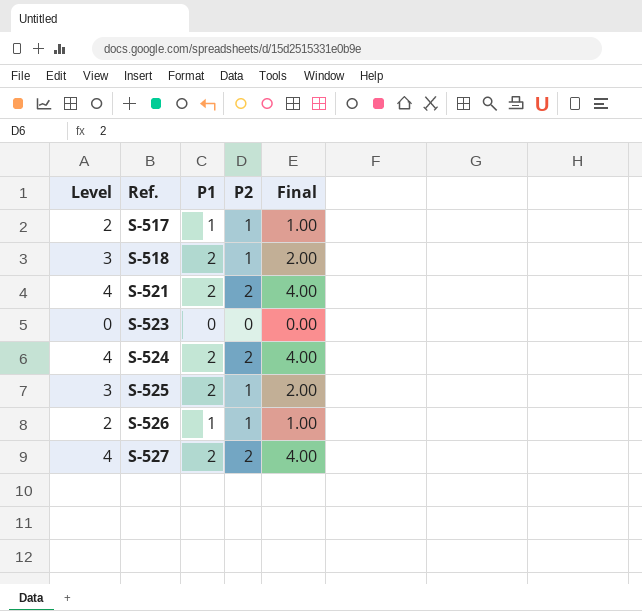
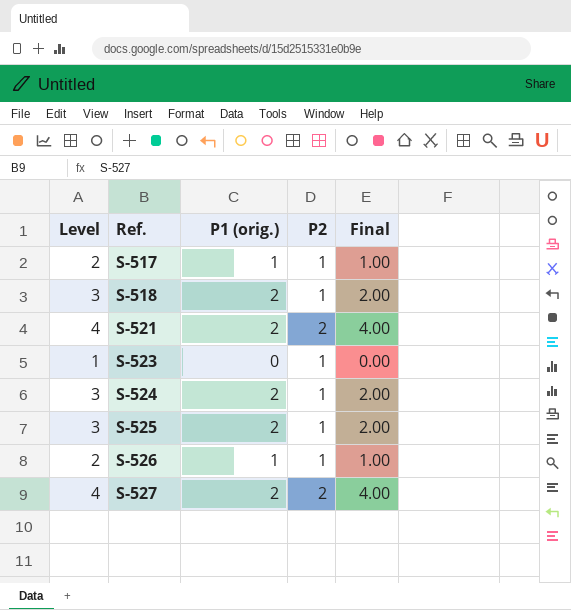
column name: P1 -> P1 (orig.)
S-523 | Level: 0 -> 1
S-523 | P2: 0 -> 1
S-524 | Level: 4 -> 3
S-524 | P2: 2 -> 1
S-524 | Final: 4.00 -> 2.00

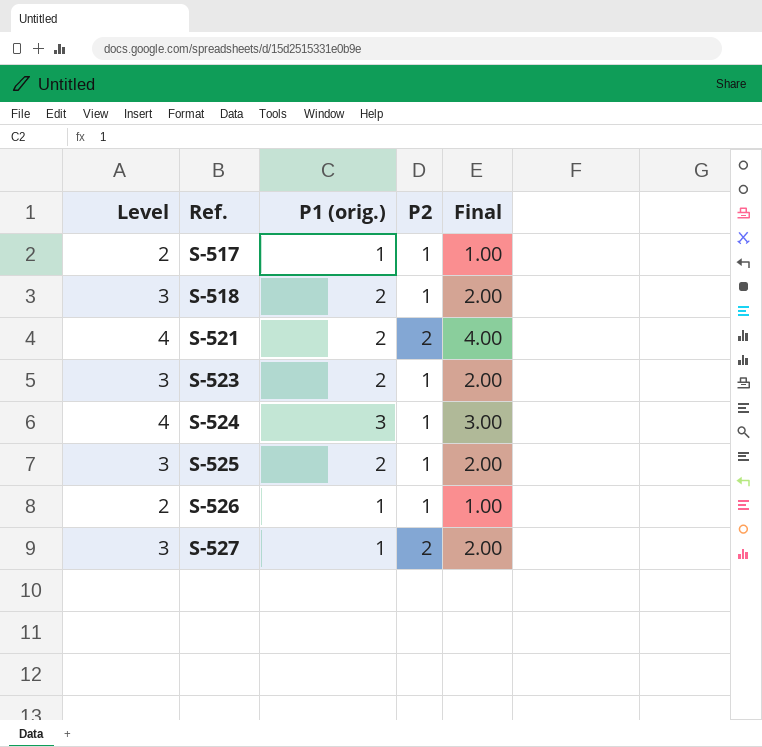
S-523 | Level: 1 -> 3
S-523 | P1 (orig.): 0 -> 2
S-523 | Final: 0.00 -> 2.00
S-524 | Level: 3 -> 4
S-524 | P1 (orig.): 2 -> 3
S-524 | Final: 2.00 -> 3.00
S-527 | Level: 4 -> 3
S-527 | P1 (orig.): 2 -> 1
S-527 | Final: 4.00 -> 2.00

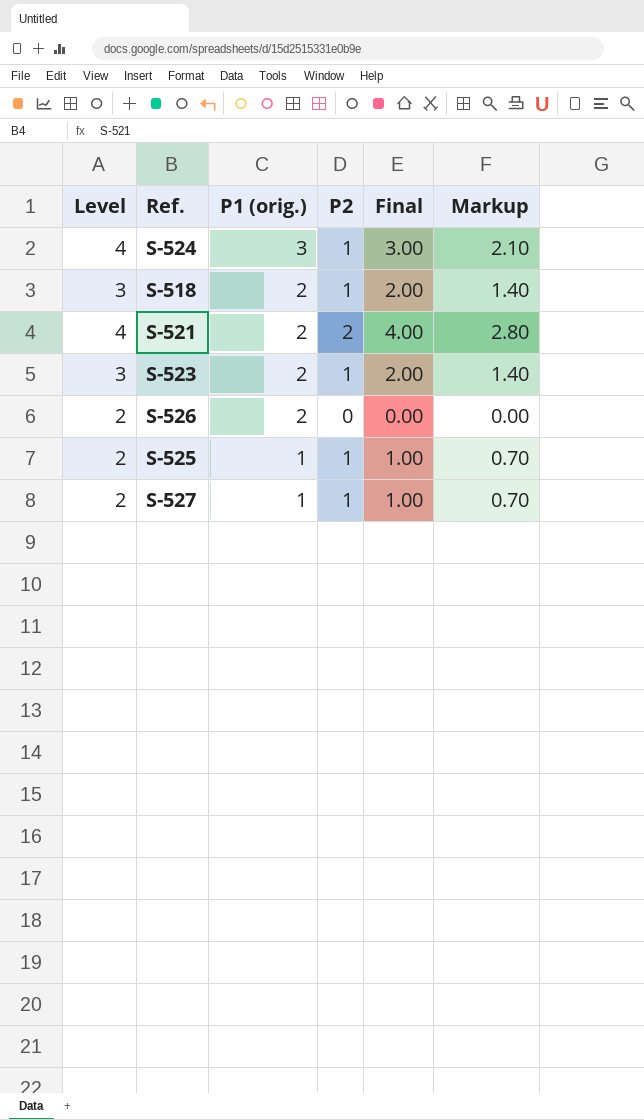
row order: Ref. ascending -> P1 (orig.) descending
column Markup | formula: none -> [Final] * 0.7
row S-517: 2 | 1 | 1 | 1.00 -> none
S-526 | P1 (orig.): 1 -> 2
S-526 | P2: 1 -> 0
S-526 | Final: 1.00 -> 0.00
S-525 | Level: 3 -> 2
S-525 | P1 (orig.): 2 -> 1
S-525 | Final: 2.00 -> 1.00
S-527 | Level: 3 -> 2
S-527 | P2: 2 -> 1
S-527 | Final: 2.00 -> 1.00

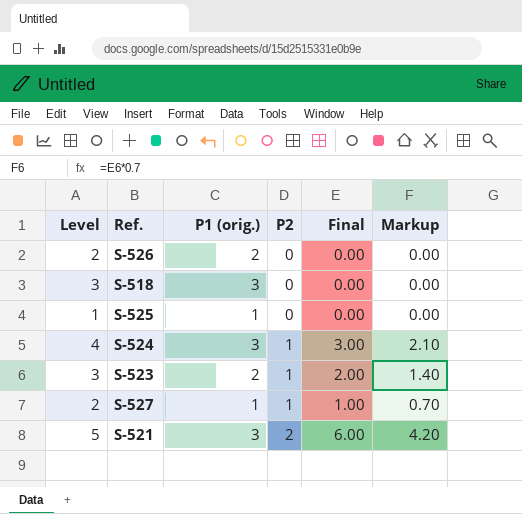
row order: P1 (orig.) descending -> P2 ascending
S-518 | P1 (orig.): 2 -> 3
S-518 | P2: 1 -> 0
S-518 | Final: 2.00 -> 0.00
S-518 | Markup: 1.40 -> 0.00
S-525 | Level: 2 -> 1
S-525 | P2: 1 -> 0
S-525 | Final: 1.00 -> 0.00
S-525 | Markup: 0.70 -> 0.00
S-521 | Level: 4 -> 5
S-521 | P1 (orig.): 2 -> 3
S-521 | Final: 4.00 -> 6.00
S-521 | Markup: 2.80 -> 4.20

